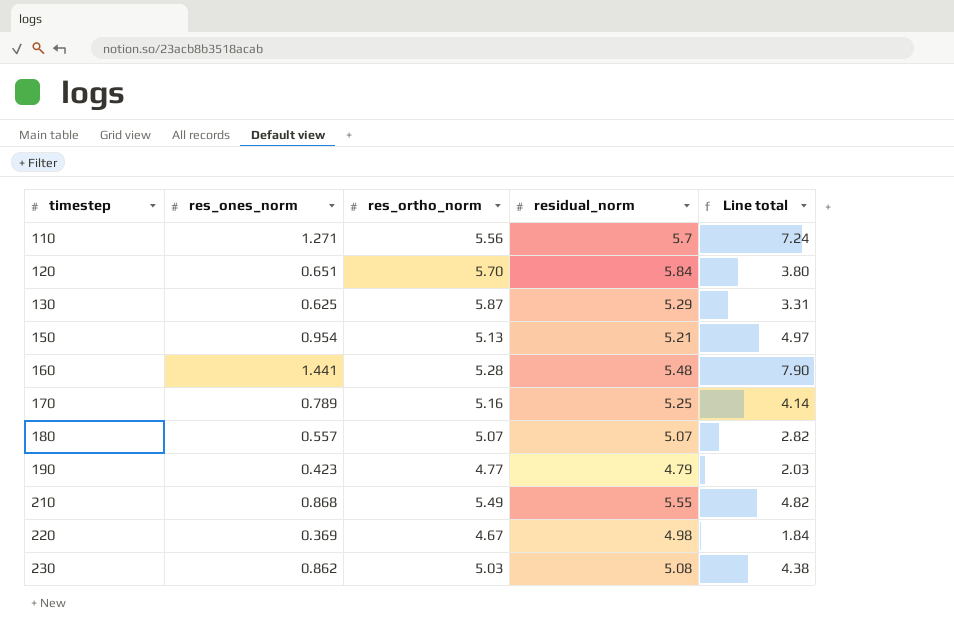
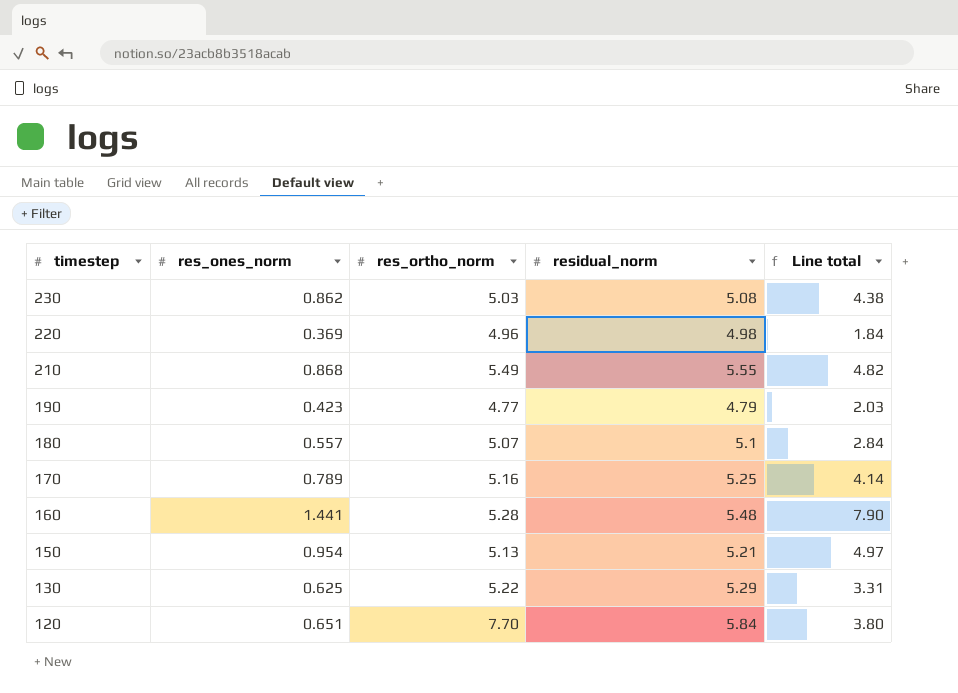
row order: timestep ascending -> timestep descending
row 110: 1.271 | 5.56 | 5.7 | 7.24 -> none
220 | res_ortho_norm: 4.67 -> 4.96
180 | residual_norm: 5.07 -> 5.1
180 | Line total: 2.82 -> 2.84
130 | res_ortho_norm: 5.87 -> 5.22
120 | res_ortho_norm: 5.70 -> 7.70

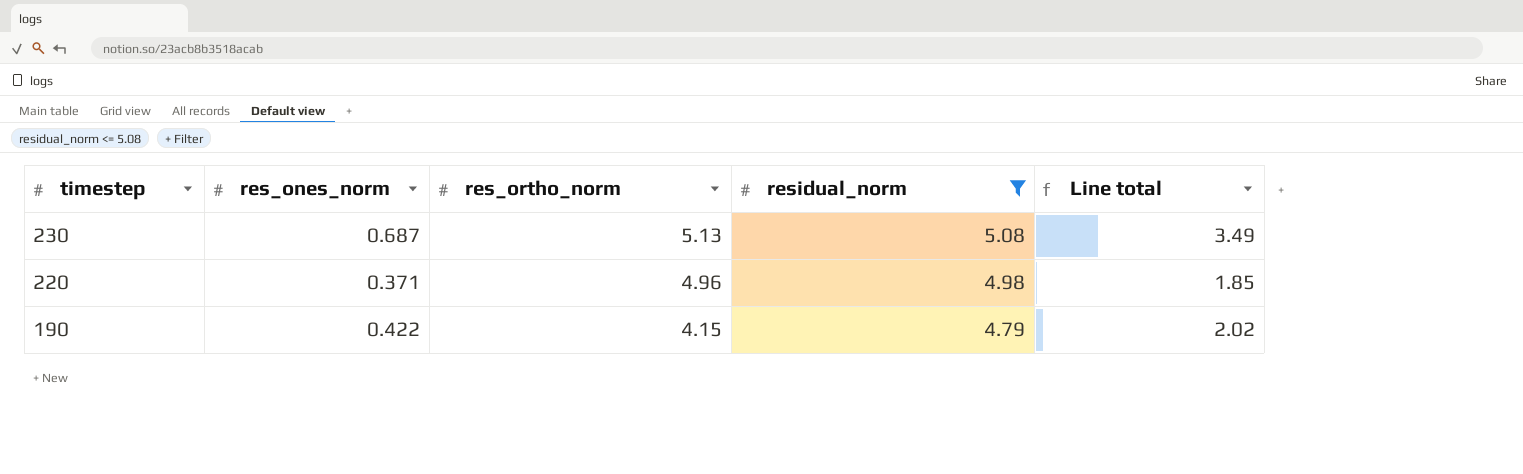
filter: none -> residual_norm <= 5.08
230 | res_ones_norm: 0.862 -> 0.687
230 | res_ortho_norm: 5.03 -> 5.13
230 | Line total: 4.38 -> 3.49
220 | res_ones_norm: 0.369 -> 0.371
220 | Line total: 1.84 -> 1.85
190 | res_ones_norm: 0.423 -> 0.422
190 | res_ortho_norm: 4.77 -> 4.15
190 | Line total: 2.03 -> 2.02

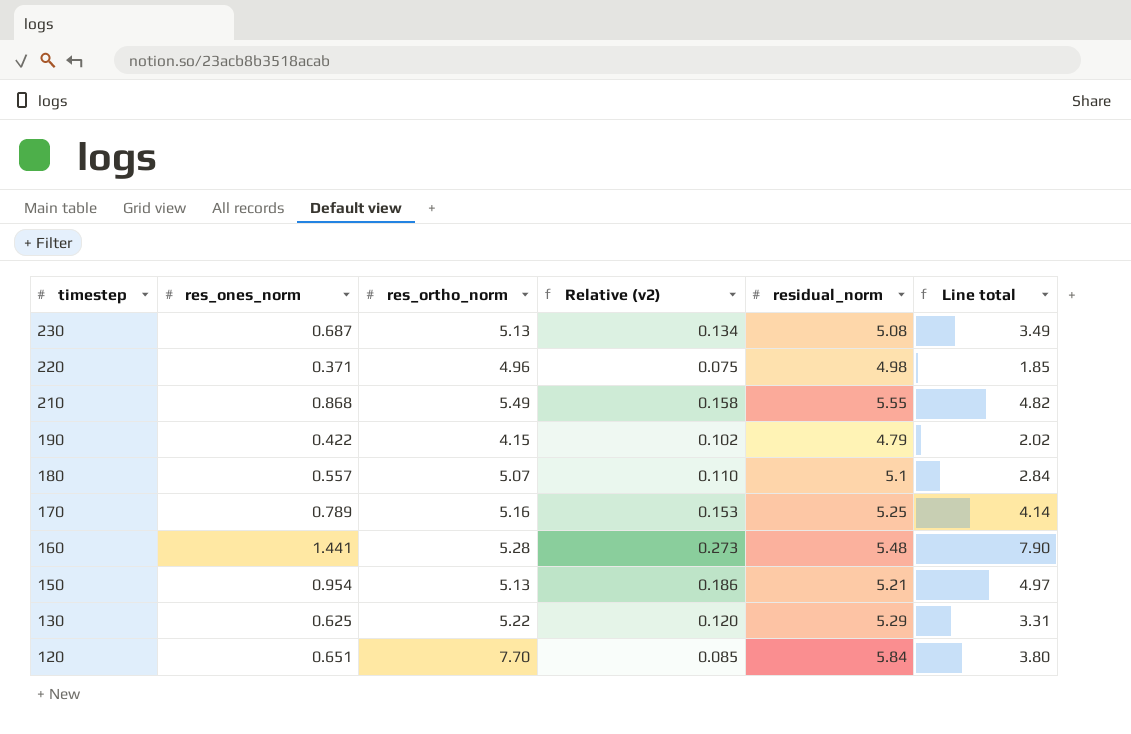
filter: residual_norm <= 5.08 -> none
column Relative (v2) | formula: none -> [res_ones_norm] / [res_ortho_norm]

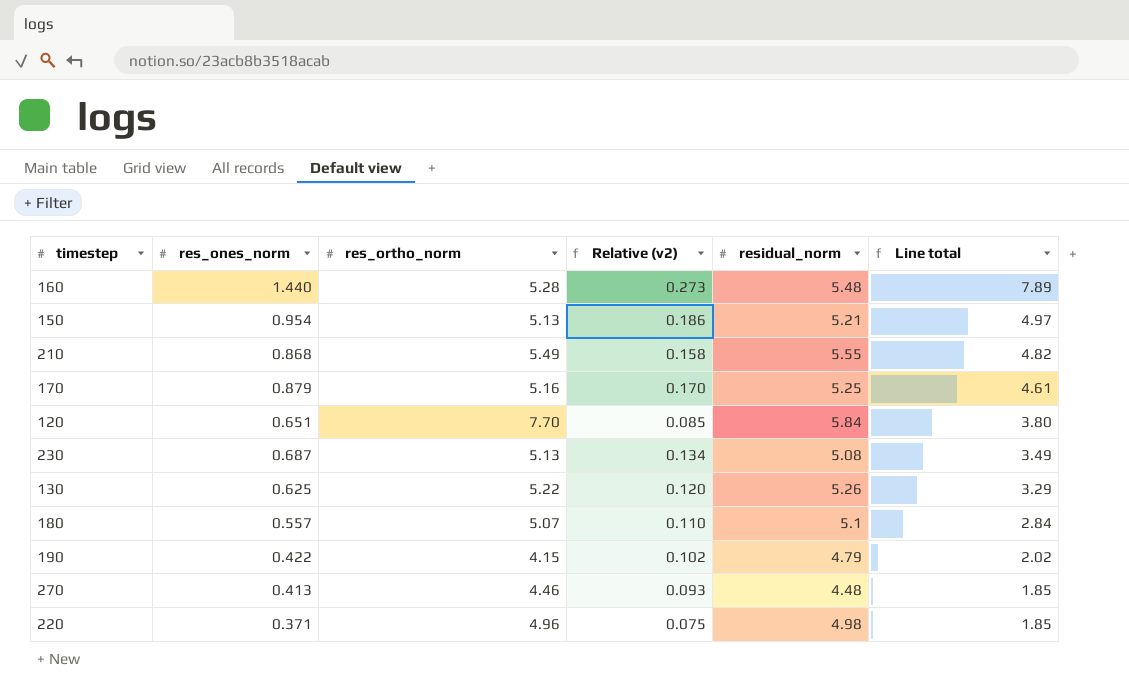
row order: timestep descending -> Line total descending
160 | res_ones_norm: 1.441 -> 1.440
160 | Line total: 7.90 -> 7.89
170 | res_ones_norm: 0.789 -> 0.879
170 | Relative (v2): 0.153 -> 0.170
170 | Line total: 4.14 -> 4.61
130 | residual_norm: 5.29 -> 5.26
130 | Line total: 3.31 -> 3.29
row 270: none -> 0.413 | 4.46 | 0.093 | 4.48 | 1.85

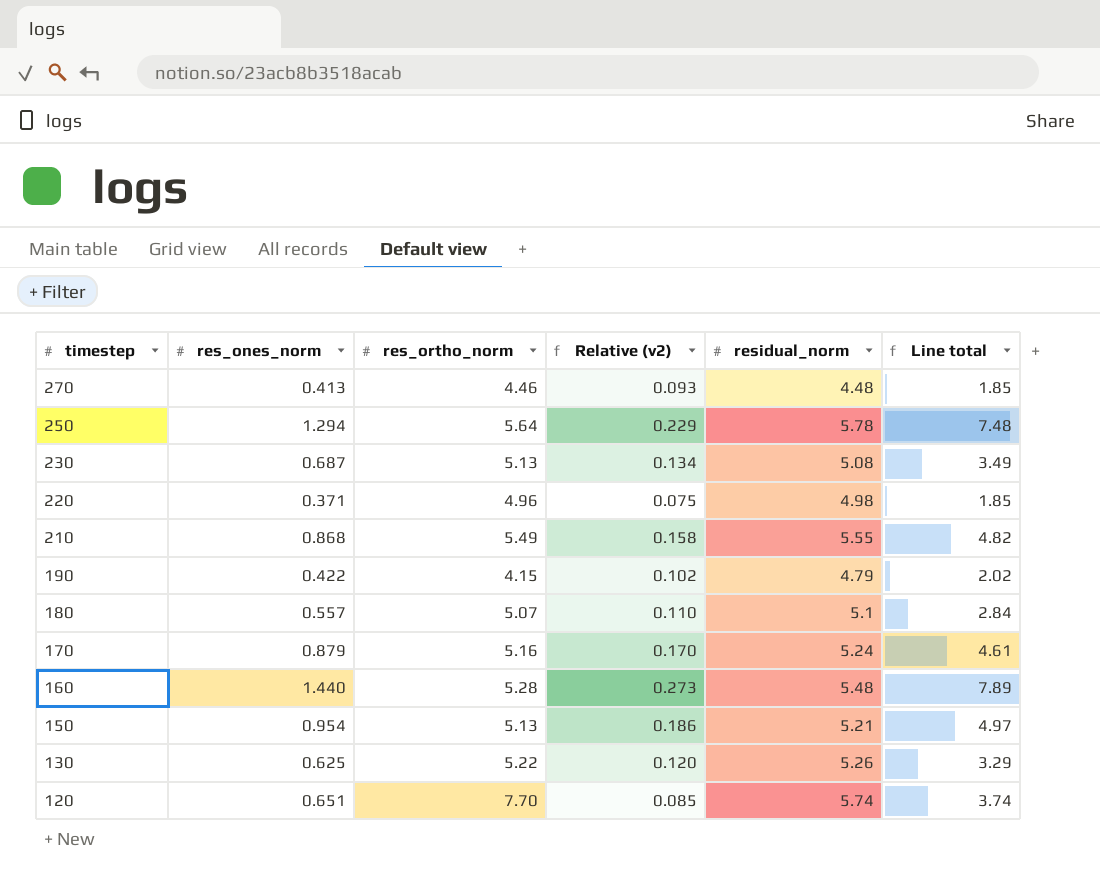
row order: Line total descending -> timestep descending
row 250: none -> 1.294 | 5.64 | 0.229 | 5.78 | 7.48
170 | residual_norm: 5.25 -> 5.24
120 | residual_norm: 5.84 -> 5.74
120 | Line total: 3.80 -> 3.74

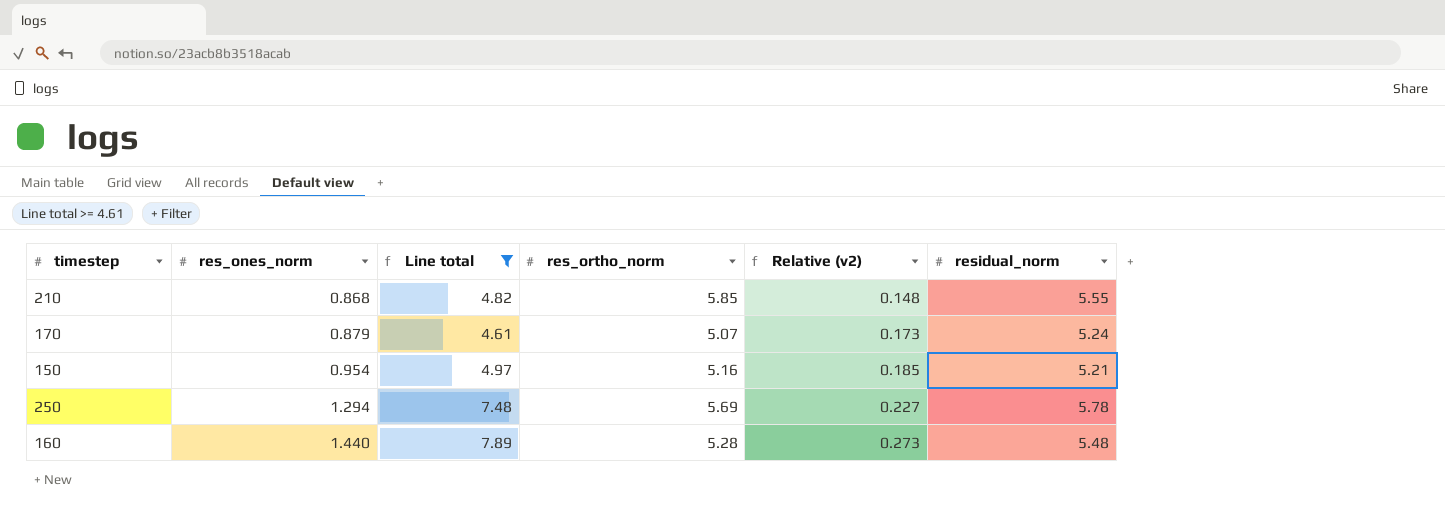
filter: none -> Line total >= 4.61
row order: timestep descending -> res_ones_norm ascending
column Line total | position: 6 -> 3
210 | res_ortho_norm: 5.49 -> 5.85
210 | Relative (v2): 0.158 -> 0.148
170 | res_ortho_norm: 5.16 -> 5.07
170 | Relative (v2): 0.170 -> 0.173
150 | res_ortho_norm: 5.13 -> 5.16
150 | Relative (v2): 0.186 -> 0.185
250 | res_ortho_norm: 5.64 -> 5.69
250 | Relative (v2): 0.229 -> 0.227

